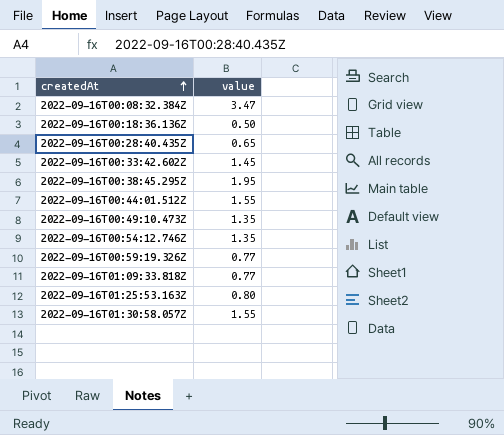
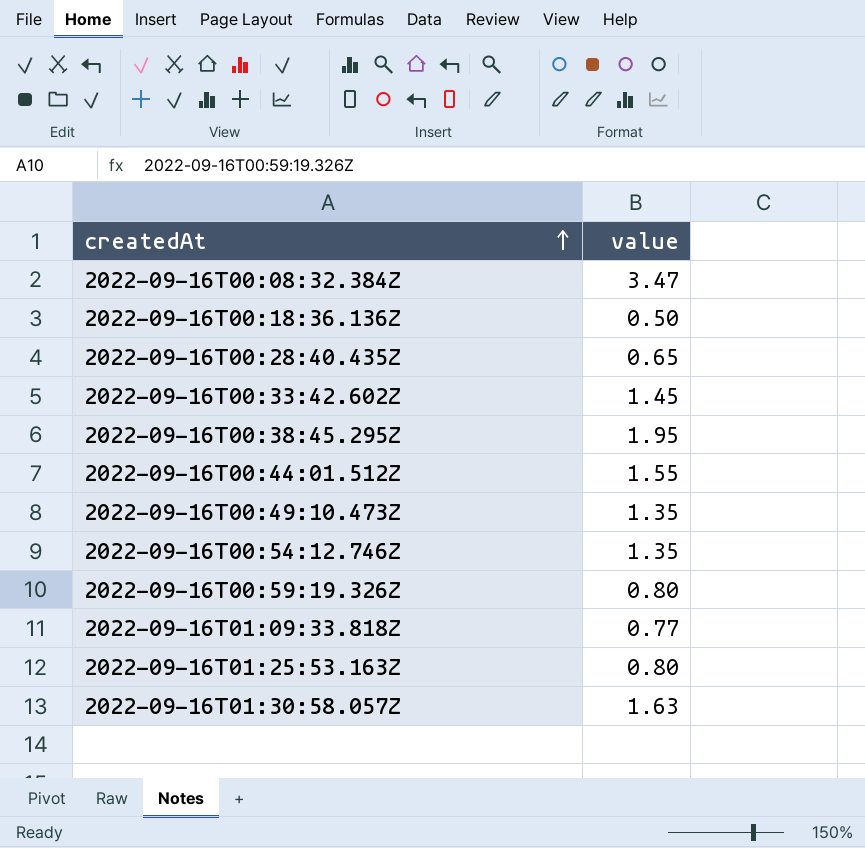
2022-09-16T00:59:19.326Z | value: 0.77 -> 0.80
2022-09-16T01:30:58.057Z | value: 1.55 -> 1.63

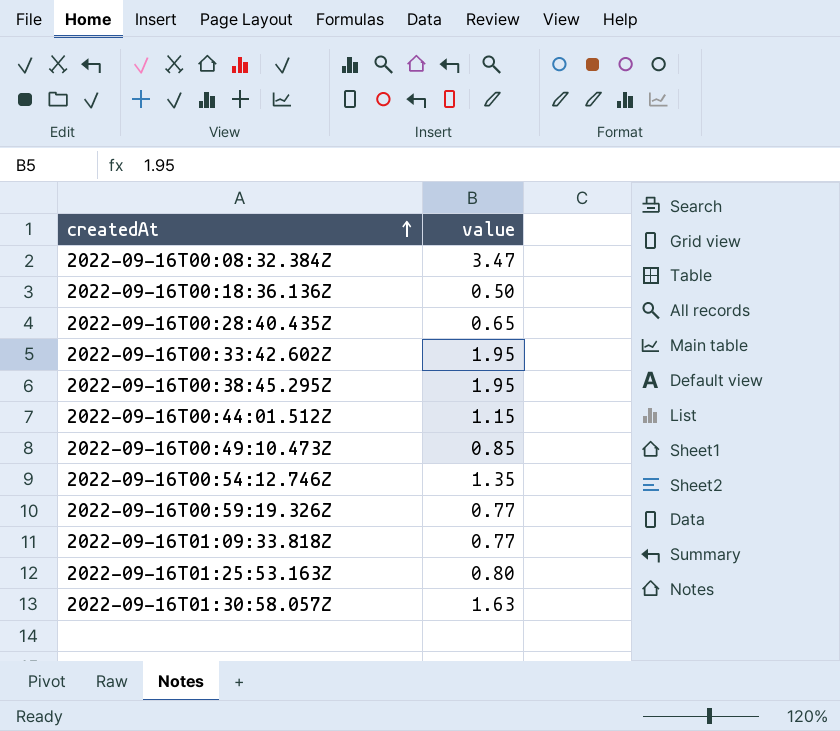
2022-09-16T00:33:42.602Z | value: 1.45 -> 1.95
2022-09-16T00:44:01.512Z | value: 1.55 -> 1.15
2022-09-16T00:49:10.473Z | value: 1.35 -> 0.85
2022-09-16T00:59:19.326Z | value: 0.80 -> 0.77

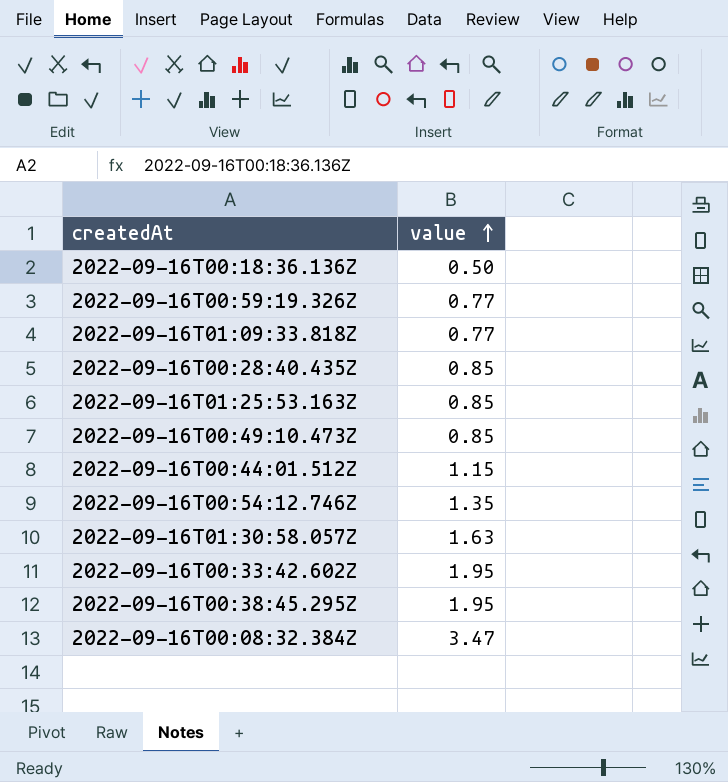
row order: createdAt ascending -> value ascending
2022-09-16T00:28:40.435Z | value: 0.65 -> 0.85
2022-09-16T01:25:53.163Z | value: 0.80 -> 0.85

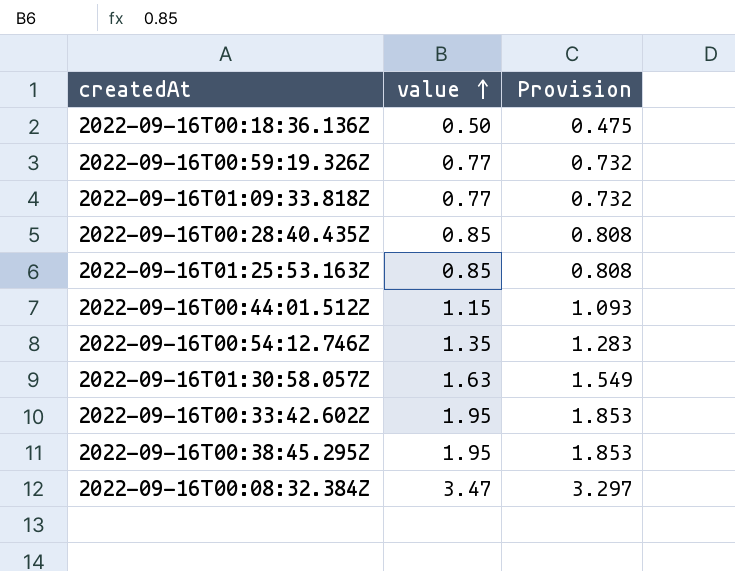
column Provision | formula: none -> [value] * 0.95
row 2022-09-16T00:49:10.473Z: 0.85 -> none

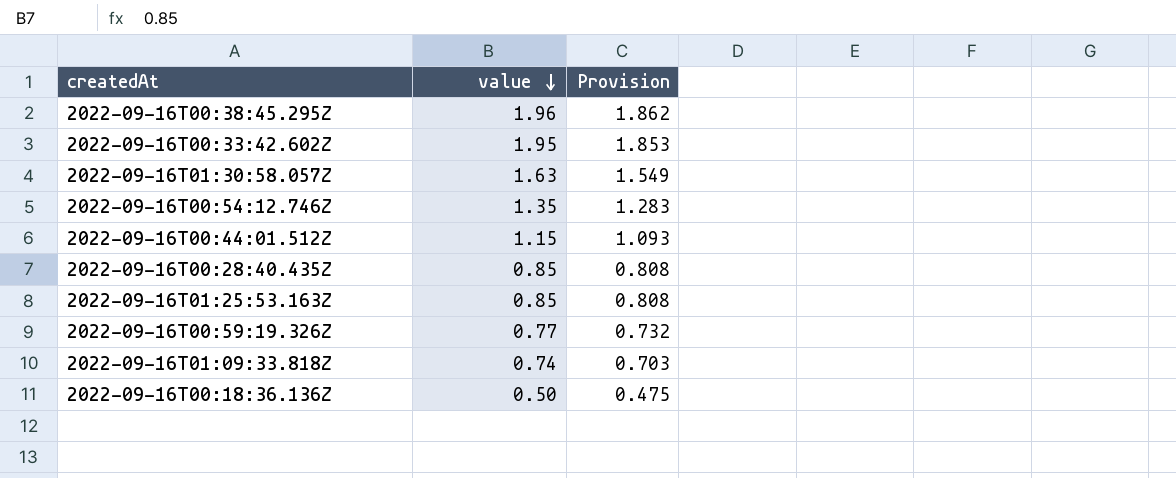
row order: value ascending -> value descending
row 2022-09-16T00:08:32.384Z: 3.47 | 3.297 -> none
2022-09-16T00:38:45.295Z | value: 1.95 -> 1.96
2022-09-16T00:38:45.295Z | Provision: 1.853 -> 1.862
2022-09-16T01:09:33.818Z | value: 0.77 -> 0.74
2022-09-16T01:09:33.818Z | Provision: 0.732 -> 0.703

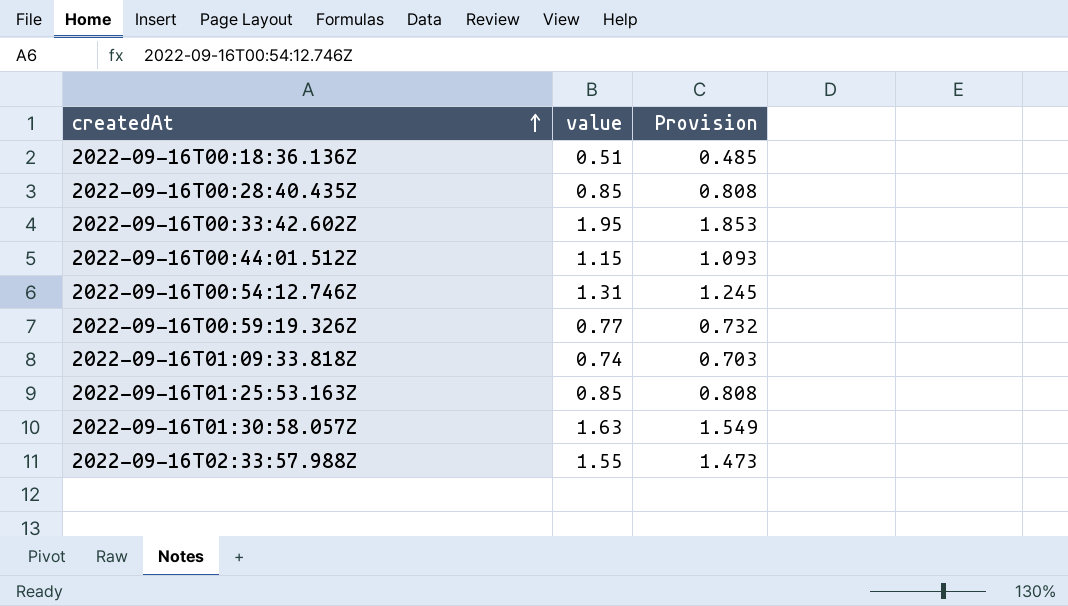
row order: value descending -> createdAt ascending
row 2022-09-16T00:38:45.295Z: 1.96 | 1.862 -> none
2022-09-16T00:18:36.136Z | value: 0.50 -> 0.51
2022-09-16T00:18:36.136Z | Provision: 0.475 -> 0.485
2022-09-16T00:54:12.746Z | value: 1.35 -> 1.31
2022-09-16T00:54:12.746Z | Provision: 1.283 -> 1.245
row 2022-09-16T02:33:57.988Z: none -> 1.55 | 1.473

